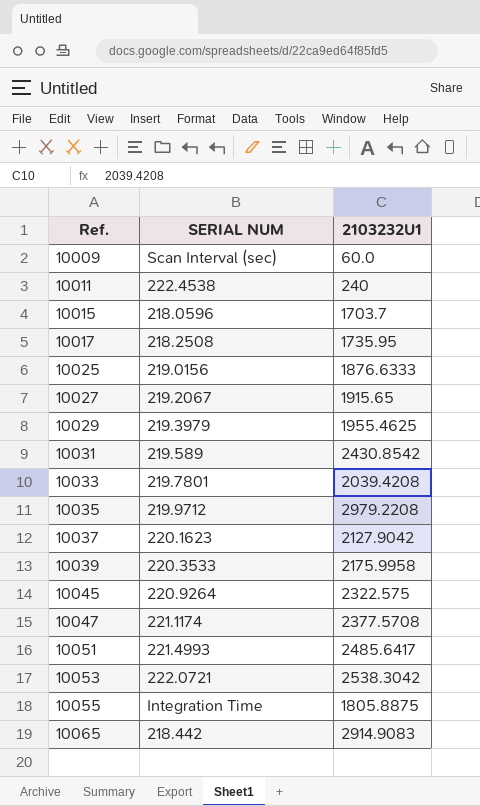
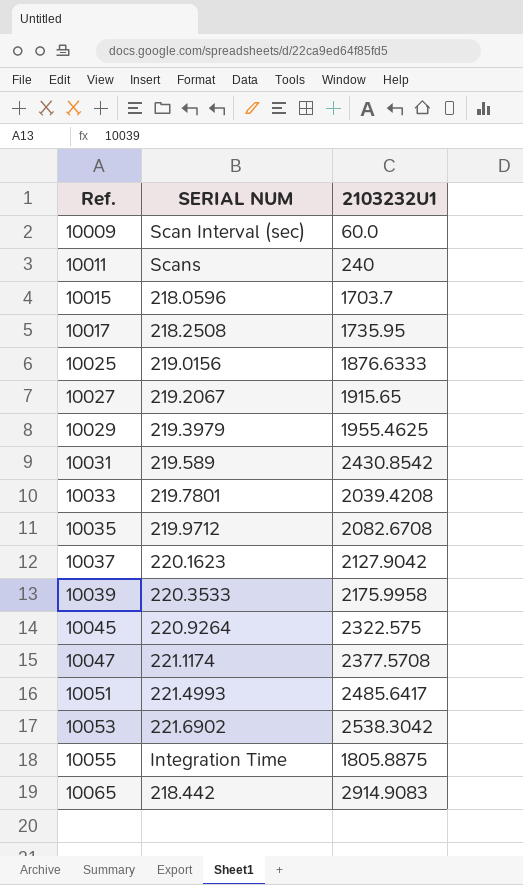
10011 | SERIAL NUM: 222.4538 -> Scans
10035 | 2103232U1: 2979.2208 -> 2082.6708
10053 | SERIAL NUM: 222.0721 -> 221.6902

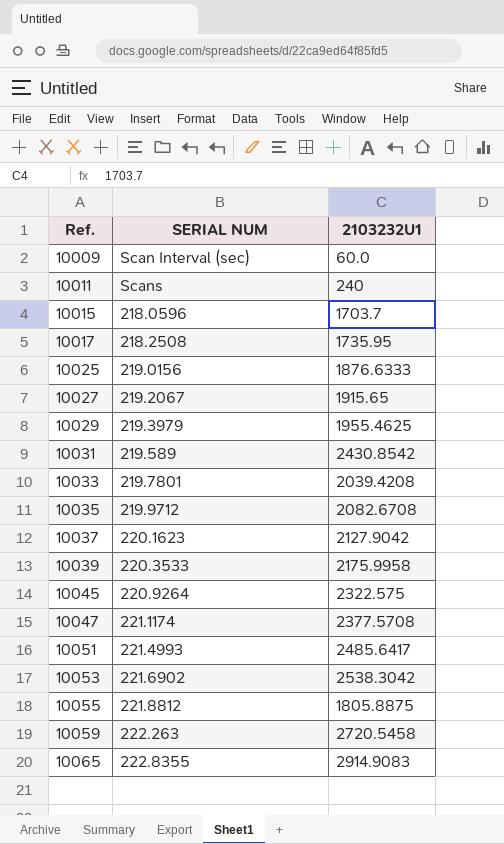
10055 | SERIAL NUM: Integration Time -> 221.8812
row 10059: none -> 222.263 | 2720.5458
10065 | SERIAL NUM: 218.442 -> 222.8355

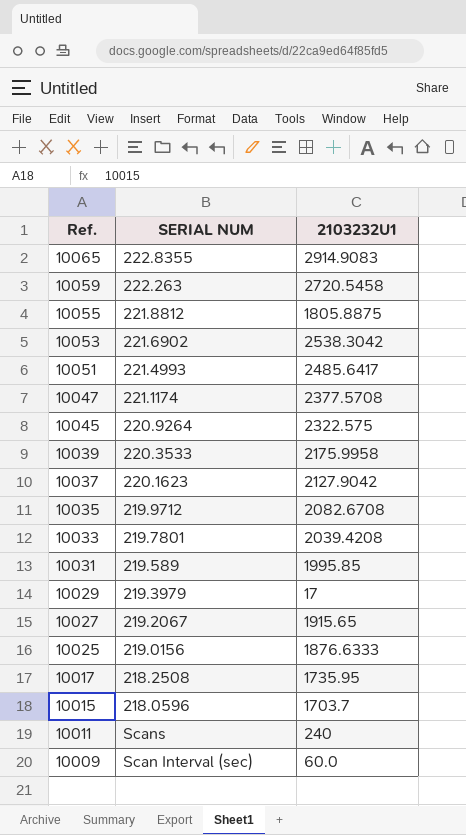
row order: Ref. ascending -> Ref. descending
10031 | 2103232U1: 2430.8542 -> 1995.85
10029 | 2103232U1: 1955.4625 -> 17

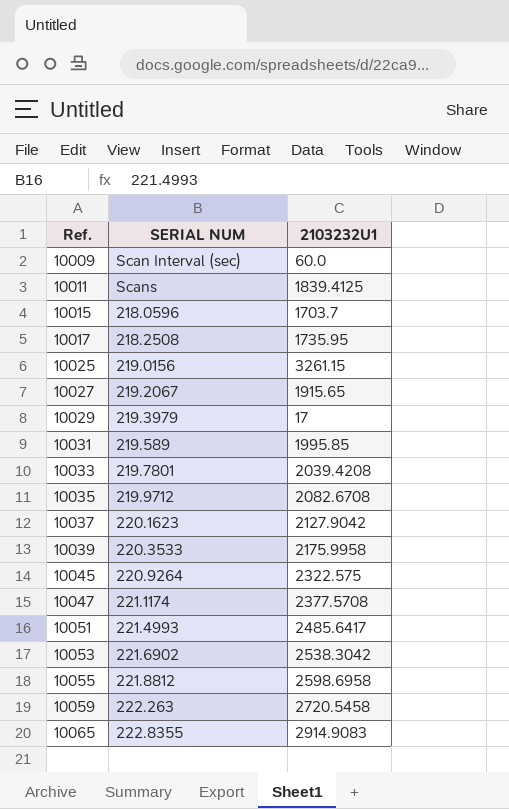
row order: Ref. descending -> Ref. ascending
10011 | 2103232U1: 240 -> 1839.4125
10025 | 2103232U1: 1876.6333 -> 3261.15
10055 | 2103232U1: 1805.8875 -> 2598.6958

